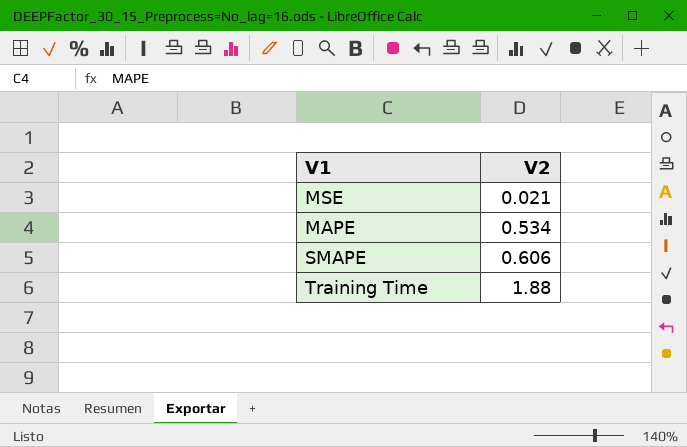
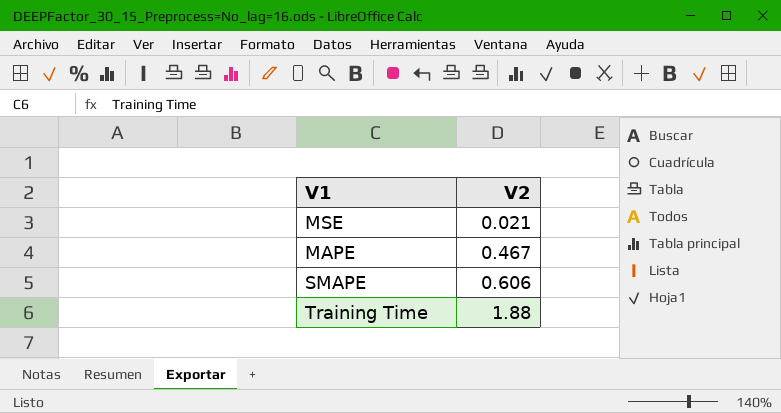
MAPE | V2: 0.534 -> 0.467

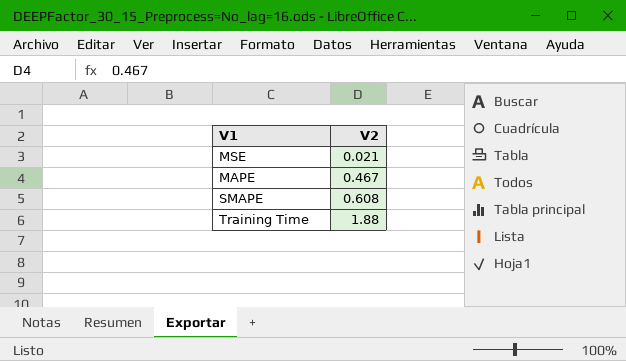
SMAPE | V2: 0.606 -> 0.608

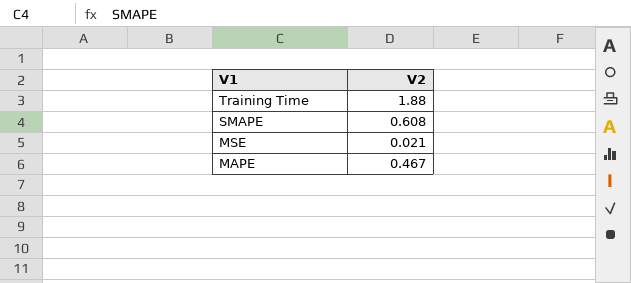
row order: V2 ascending -> V1 descending

